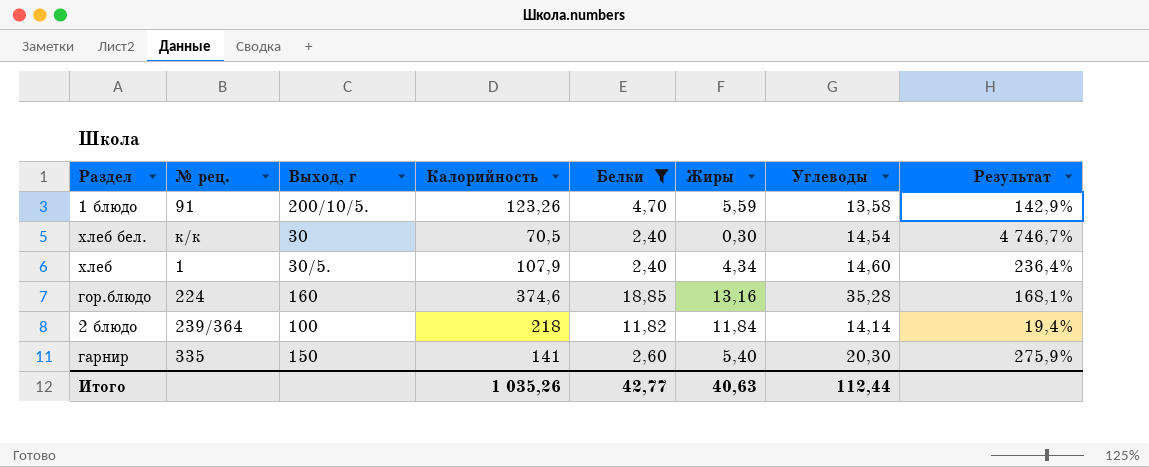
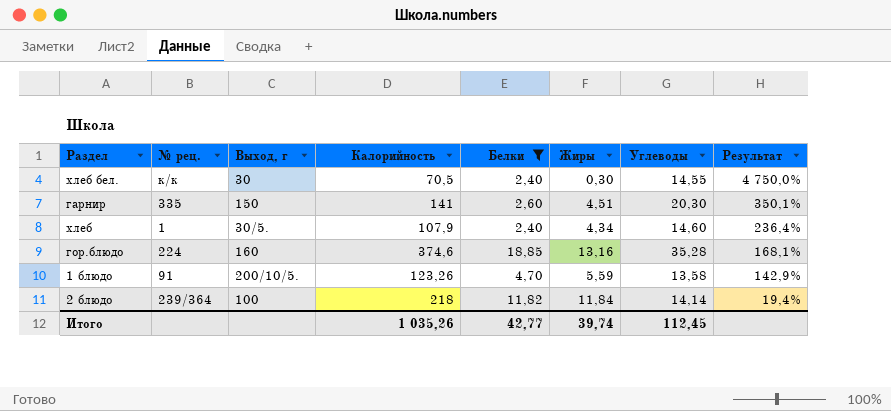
row order: none -> Результат descending
хлеб бел. | Углеводы: 14,54 -> 14,55
хлеб бел. | Результат: 4 746,7% -> 4 750,0%
гарнир | Жиры: 5,40 -> 4,51
гарнир | Результат: 275,9% -> 350,1%
Итого | Жиры: 40,63 -> 39,74
Итого | Углеводы: 112,44 -> 112,45

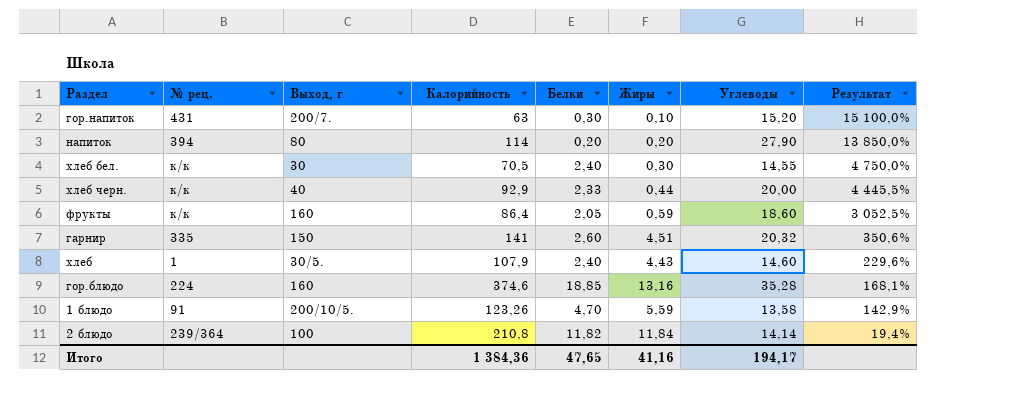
filter: Белки >= 2,40 -> none
гарнир | Углеводы: 20,30 -> 20,32
гарнир | Результат: 350,1% -> 350,6%
хлеб | Жиры: 4,34 -> 4,43
хлеб | Результат: 236,4% -> 229,6%
2 блюдо | Калорийность: 218 -> 210,8
Итого | Калорийность: 1 035,26 -> 1 384,36
Итого | Белки: 42,77 -> 47,65
Итого | Жиры: 39,74 -> 41,16
Итого | Углеводы: 112,45 -> 194,17

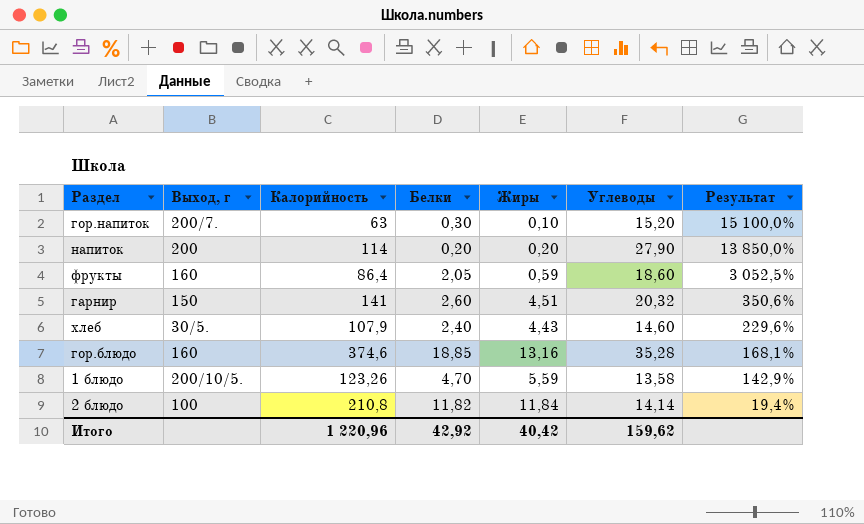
column № рец. | position: 2 -> none
row хлеб бел.: к/к | 30 | 70,5 | 2,40 | 0,30 | 14,55 | 4 750,0% -> none
row хлеб черн.: к/к | 40 | 92,9 | 2,33 | 0,44 | 20,00 | 4 445,5% -> none
напиток | Выход, г: 80 -> 200
Итого | Калорийность: 1 384,36 -> 1 220,96
Итого | Белки: 47,65 -> 42,92
Итого | Жиры: 41,16 -> 40,42
Итого | Углеводы: 194,17 -> 159,62

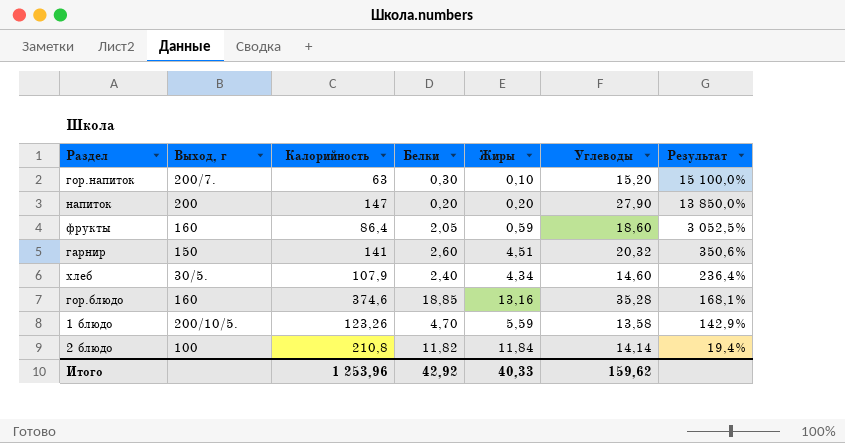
напиток | Калорийность: 114 -> 147
хлеб | Жиры: 4,43 -> 4,34
хлеб | Результат: 229,6% -> 236,4%
Итого | Калорийность: 1 220,96 -> 1 253,96
Итого | Жиры: 40,42 -> 40,33

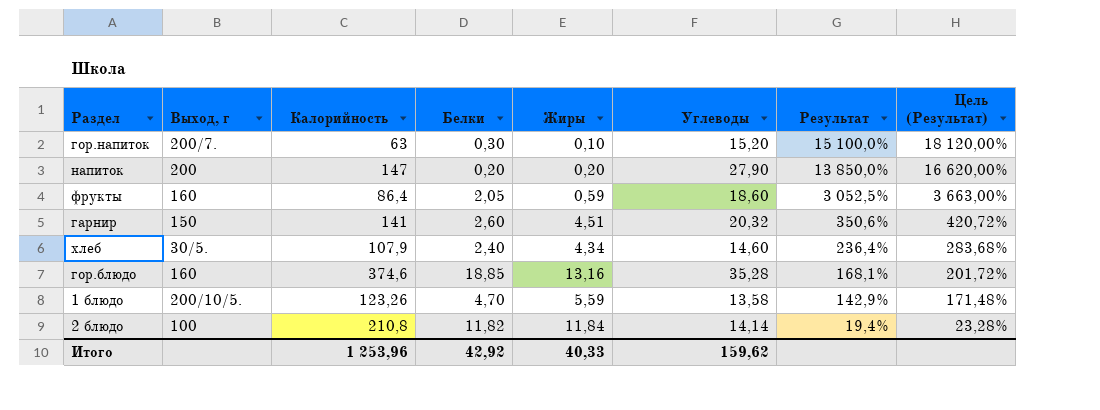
column Цель (Результат) | formula: none -> [Результат] * 1,2

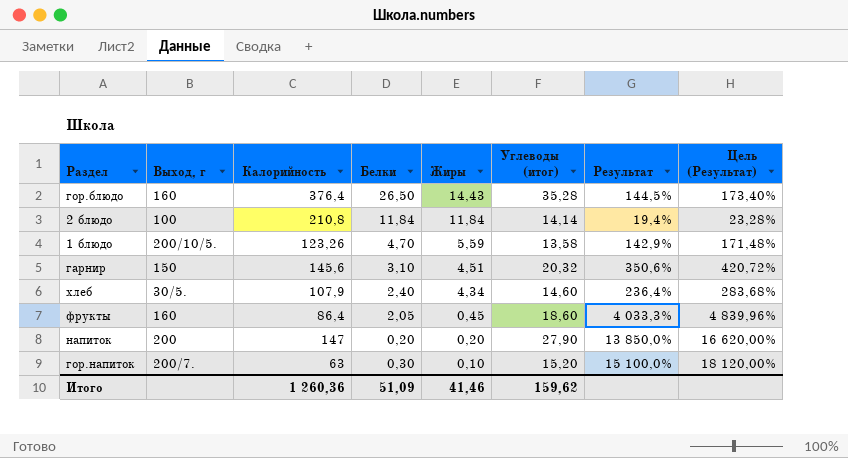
row order: Результат descending -> Жиры descending
column name: Углеводы -> Углеводы (итог)
гор.блюдо | Калорийность: 374,6 -> 376,4
гор.блюдо | Белки: 18,85 -> 26,50
гор.блюдо | Жиры: 13,16 -> 14,43
гор.блюдо | Результат: 168,1% -> 144,5%
гор.блюдо | Цель (Результат): 201,72% -> 173,40%
2 блюдо | Белки: 11,82 -> 11,84
гарнир | Калорийность: 141 -> 145,6
гарнир | Белки: 2,60 -> 3,10
фрукты | Жиры: 0,59 -> 0,45
фрукты | Результат: 3 052,5% -> 4 033,3%
фрукты | Цель (Результат): 3 663,00% -> 4 839,96%
Итого | Калорийность: 1 253,96 -> 1 260,36
Итого | Белки: 42,92 -> 51,09
Итого | Жиры: 40,33 -> 41,46

